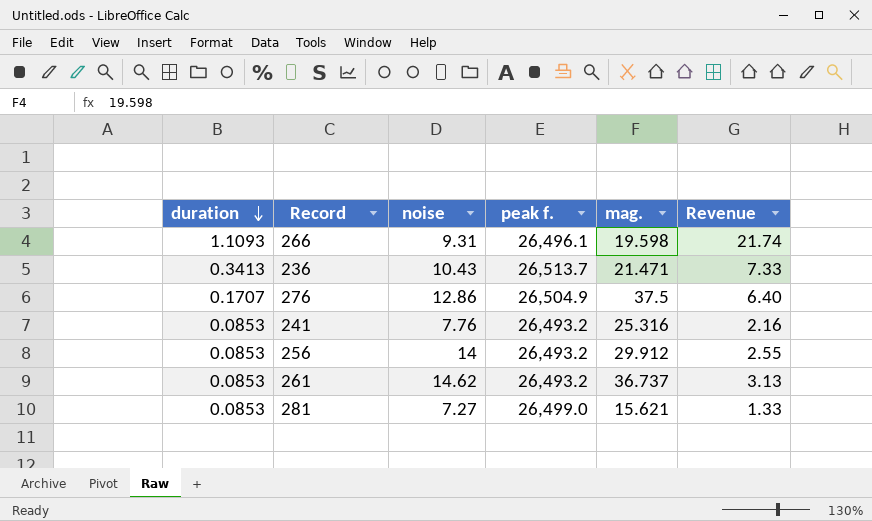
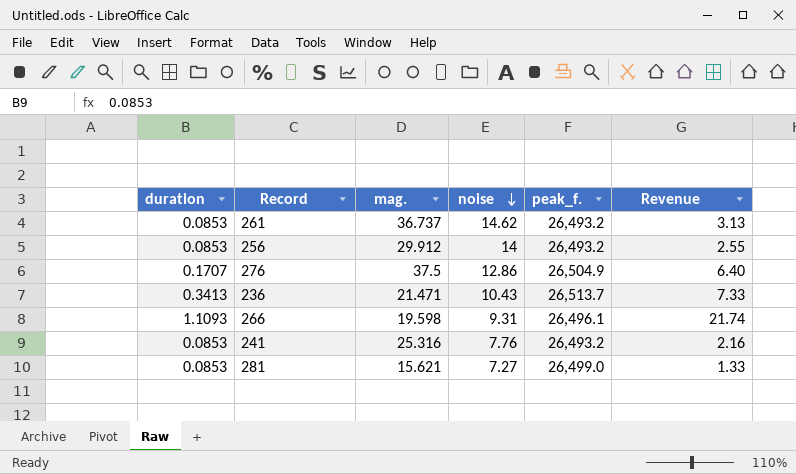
row order: duration descending -> noise descending
column mag. | position: 5 -> 3
column name: peak f. -> peak_f.

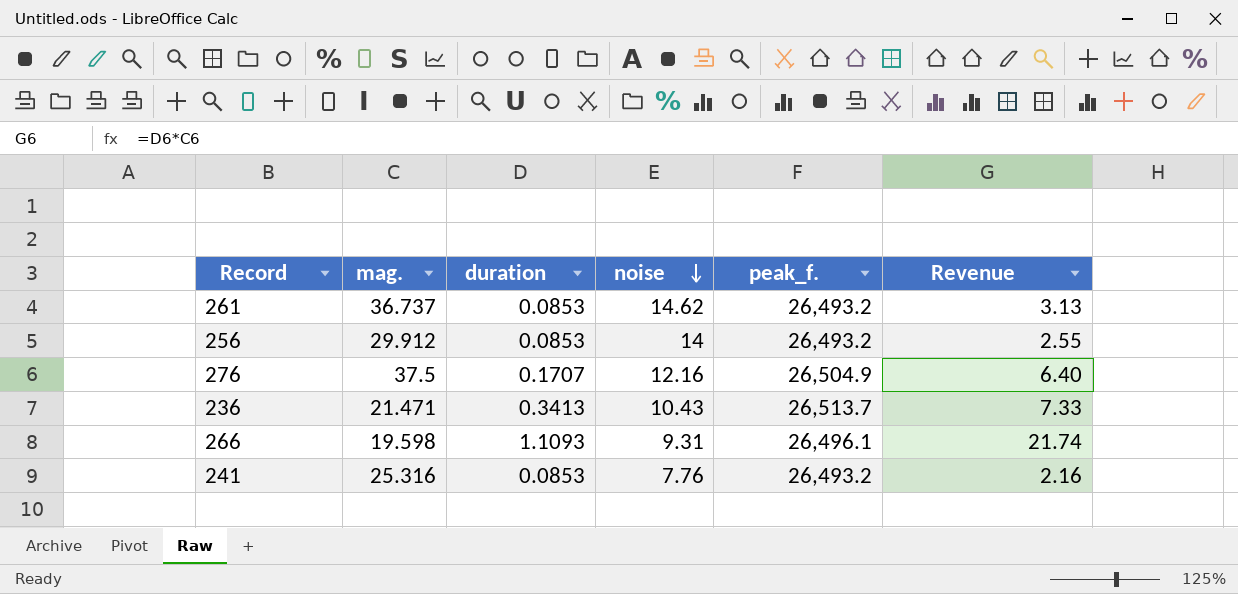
column duration | position: 1 -> 3
row 281: 0.0853 | 15.621 | 7.27 | 26,499.0 | 1.33 -> none
276 | noise: 12.86 -> 12.16

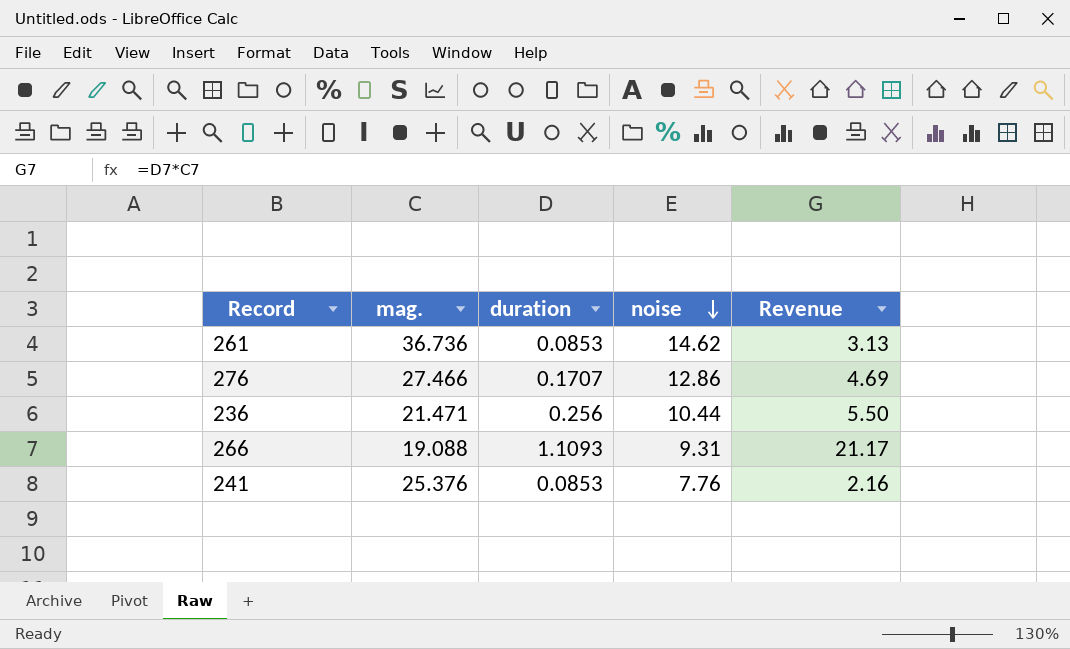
column peak_f. | position: 5 -> none
row 256: 29.912 | 0.0853 | 14 | 26,493.2 | 2.55 -> none
261 | mag.: 36.737 -> 36.736
276 | mag.: 37.5 -> 27.466
276 | noise: 12.16 -> 12.86
276 | Revenue: 6.40 -> 4.69
236 | duration: 0.3413 -> 0.256
236 | noise: 10.43 -> 10.44
236 | Revenue: 7.33 -> 5.50
266 | mag.: 19.598 -> 19.088
266 | Revenue: 21.74 -> 21.17
241 | mag.: 25.316 -> 25.376

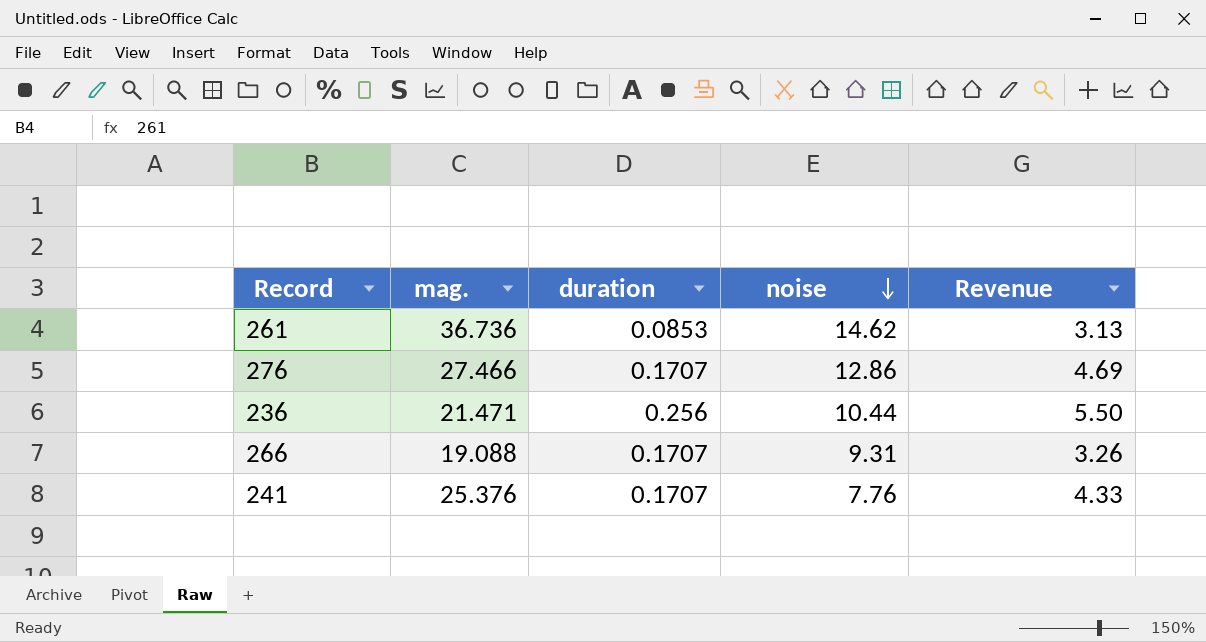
266 | duration: 1.1093 -> 0.1707
266 | Revenue: 21.17 -> 3.26
241 | duration: 0.0853 -> 0.1707
241 | Revenue: 2.16 -> 4.33

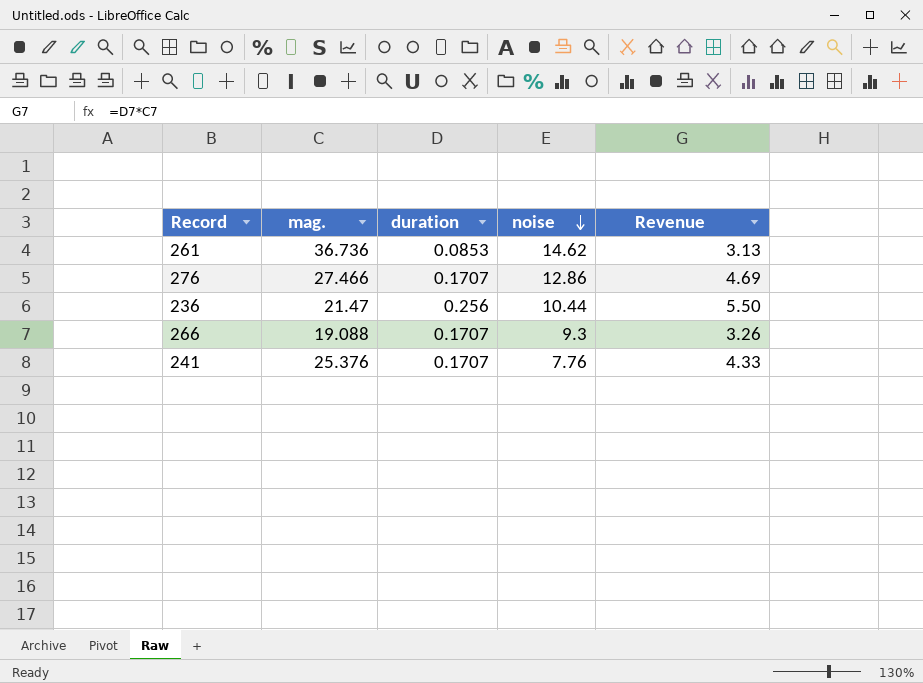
236 | mag.: 21.471 -> 21.47
266 | noise: 9.31 -> 9.3

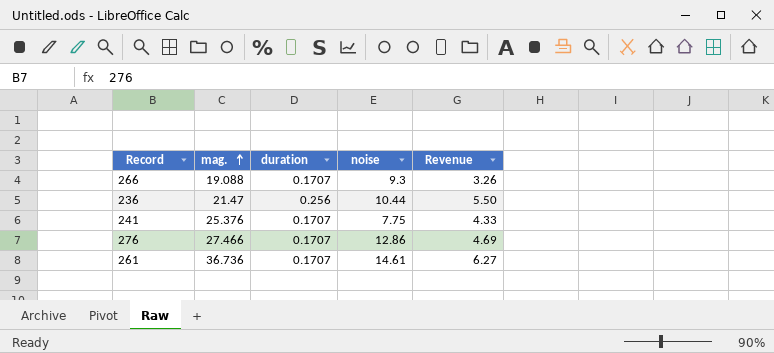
row order: noise descending -> mag. ascending
241 | noise: 7.76 -> 7.75
261 | duration: 0.0853 -> 0.1707
261 | noise: 14.62 -> 14.61
261 | Revenue: 3.13 -> 6.27

